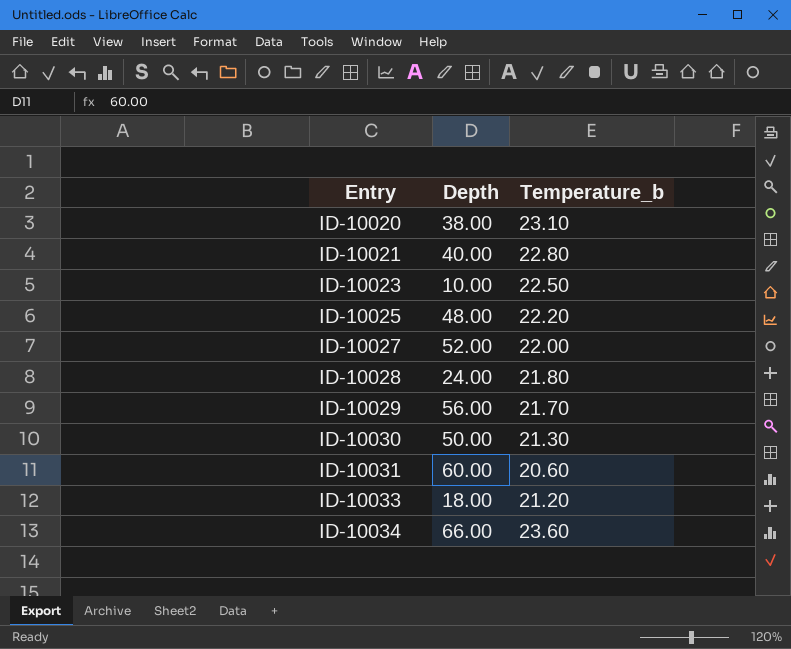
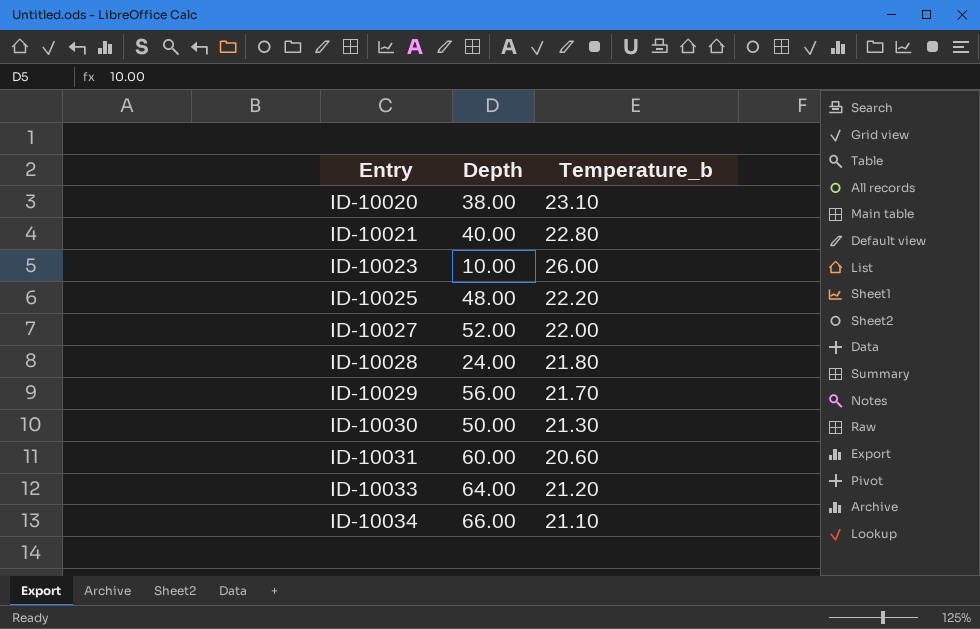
ID-10023 | Temperature_b: 22.50 -> 26.00
ID-10033 | Depth: 18.00 -> 64.00
ID-10034 | Temperature_b: 23.60 -> 21.10

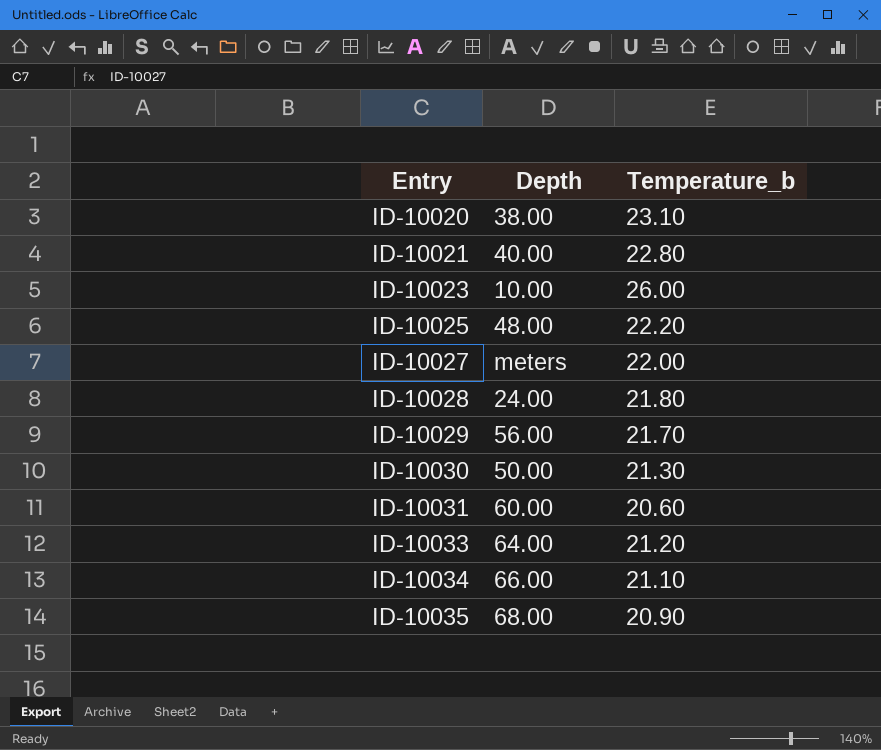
ID-10027 | Depth: 52.00 -> meters
row ID-10035: none -> 68.00 | 20.90

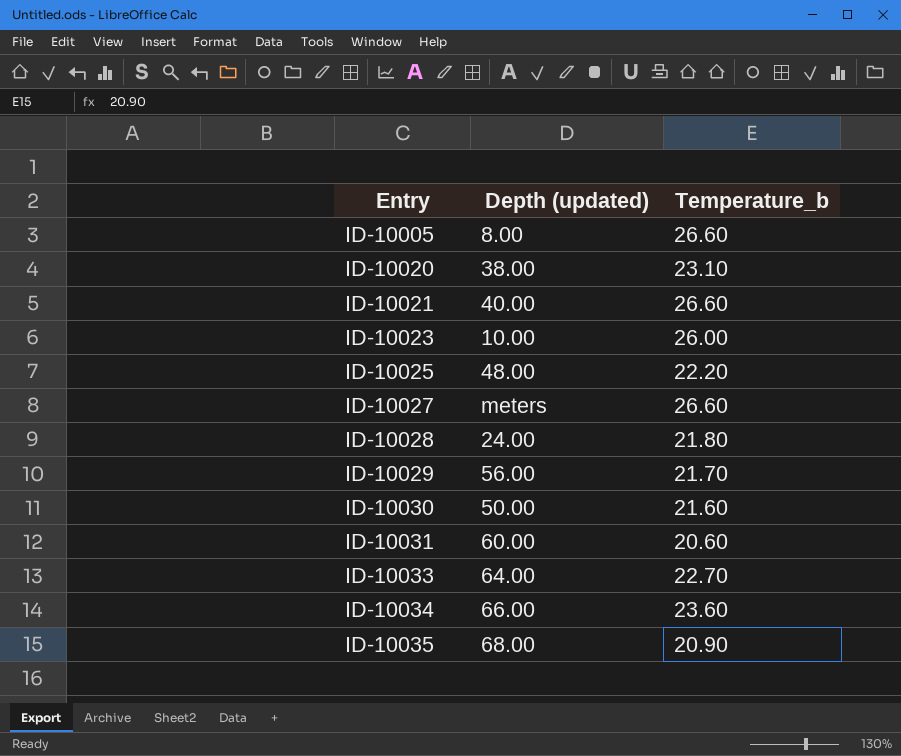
column name: Depth -> Depth (updated)
row ID-10005: none -> 8.00 | 26.60
ID-10021 | Temperature_b: 22.80 -> 26.60
ID-10027 | Temperature_b: 22.00 -> 26.60
ID-10030 | Temperature_b: 21.30 -> 21.60
ID-10033 | Temperature_b: 21.20 -> 22.70
ID-10034 | Temperature_b: 21.10 -> 23.60

